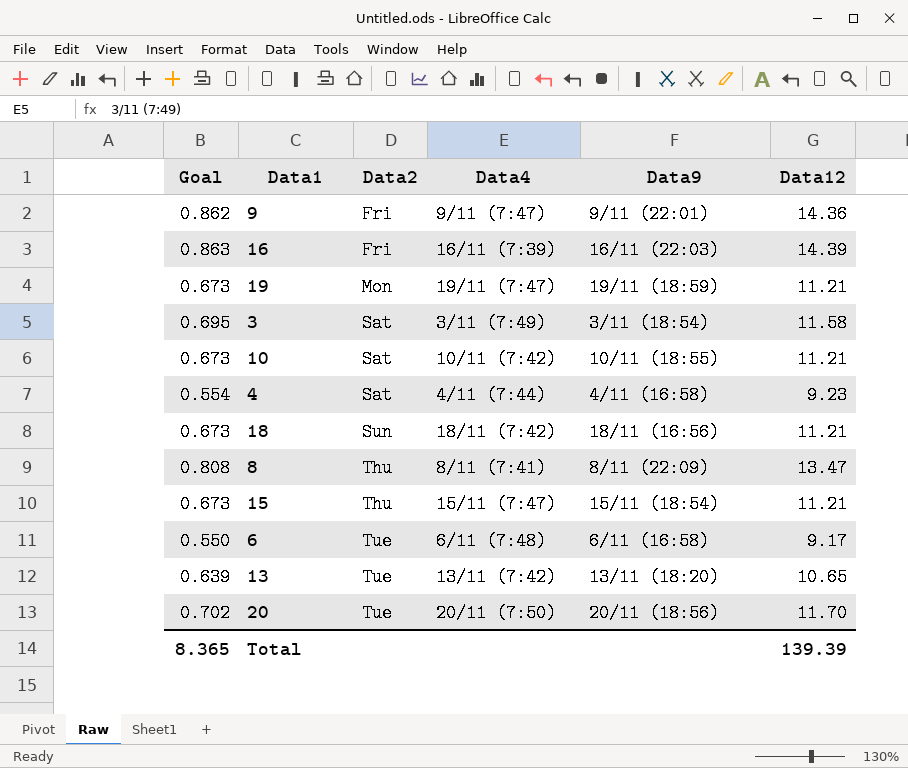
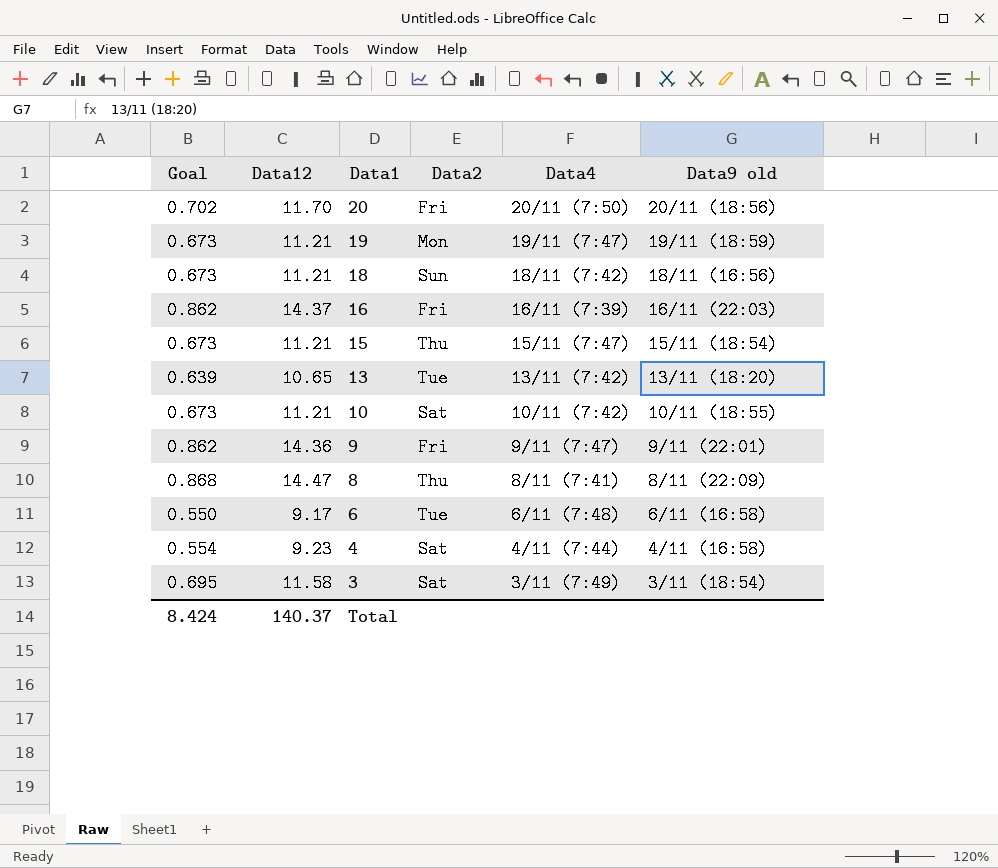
row order: Data2 ascending -> Data1 descending
column Data12 | position: 6 -> 2
column name: Data9 -> Data9 old
20 | Data2: Tue -> Fri
16 | Goal: 0.863 -> 0.862
16 | Data12: 14.39 -> 14.37
8 | Goal: 0.808 -> 0.868
8 | Data12: 13.47 -> 14.47
Total | Goal: 8.365 -> 8.424
Total | Data12: 139.39 -> 140.37

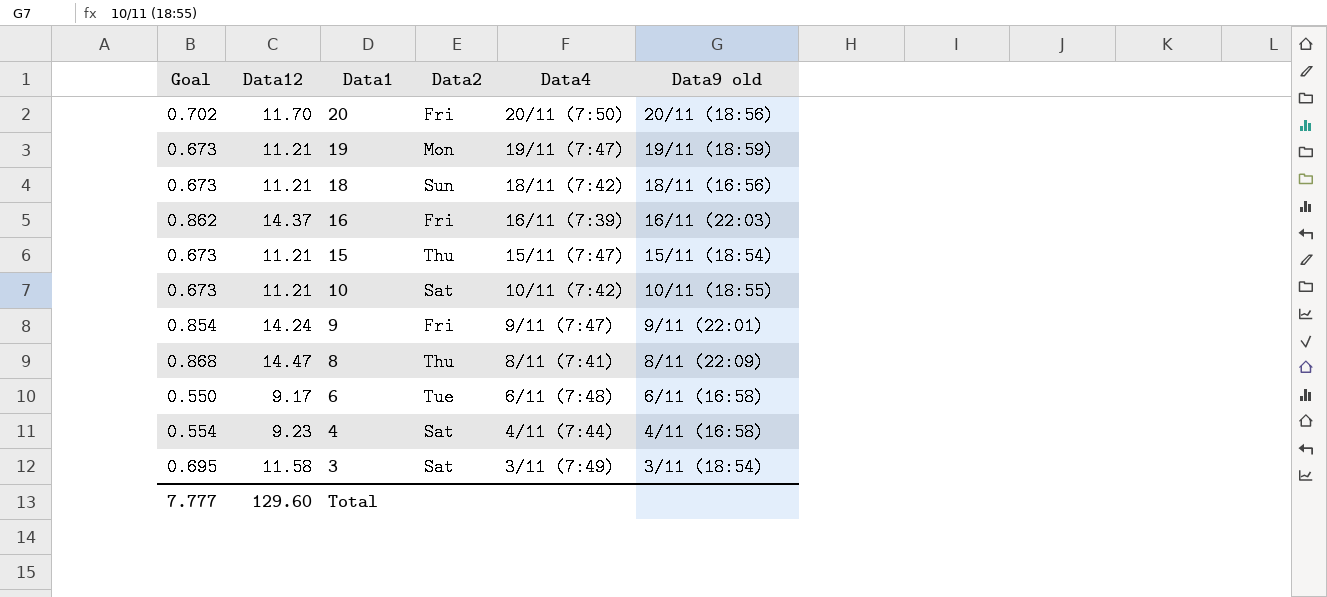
row 13: 0.639 | 10.65 | Tue | 13/11 (7:42) | 13/11 (18:20) -> none
9 | Goal: 0.862 -> 0.854
9 | Data12: 14.36 -> 14.24
Total | Goal: 8.424 -> 7.777
Total | Data12: 140.37 -> 129.60

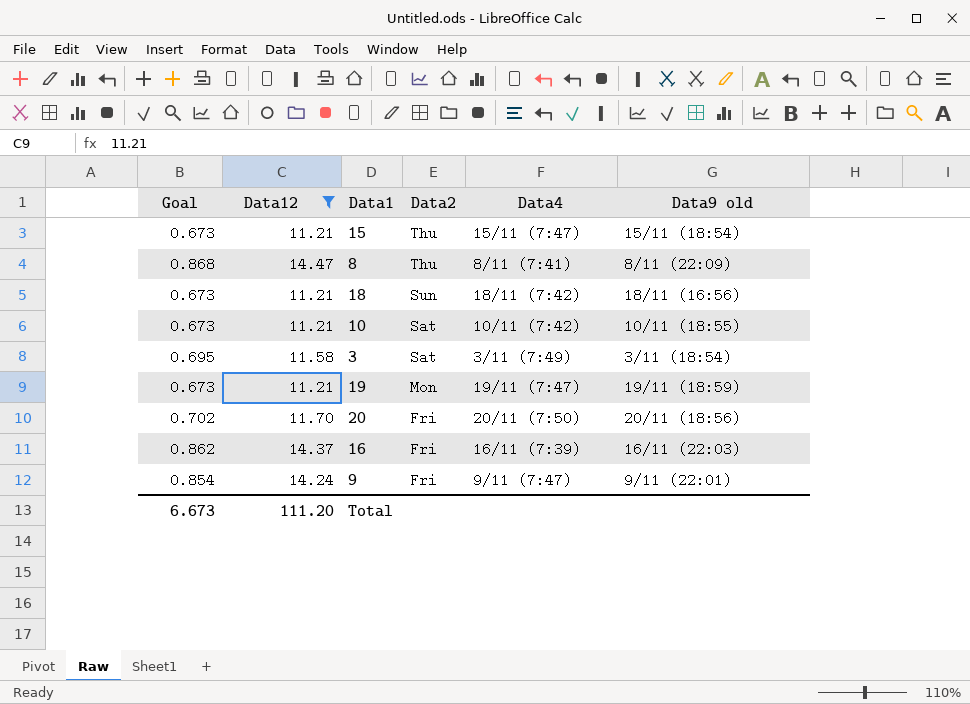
filter: none -> Data12 >= 11.21
row order: Data1 descending -> Data2 descending
Total | Goal: 7.777 -> 6.673
Total | Data12: 129.60 -> 111.20

